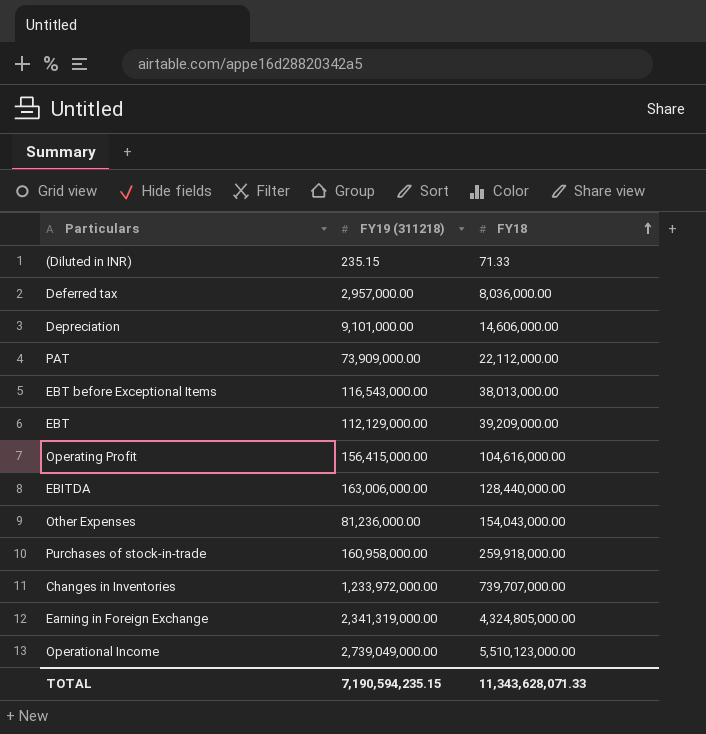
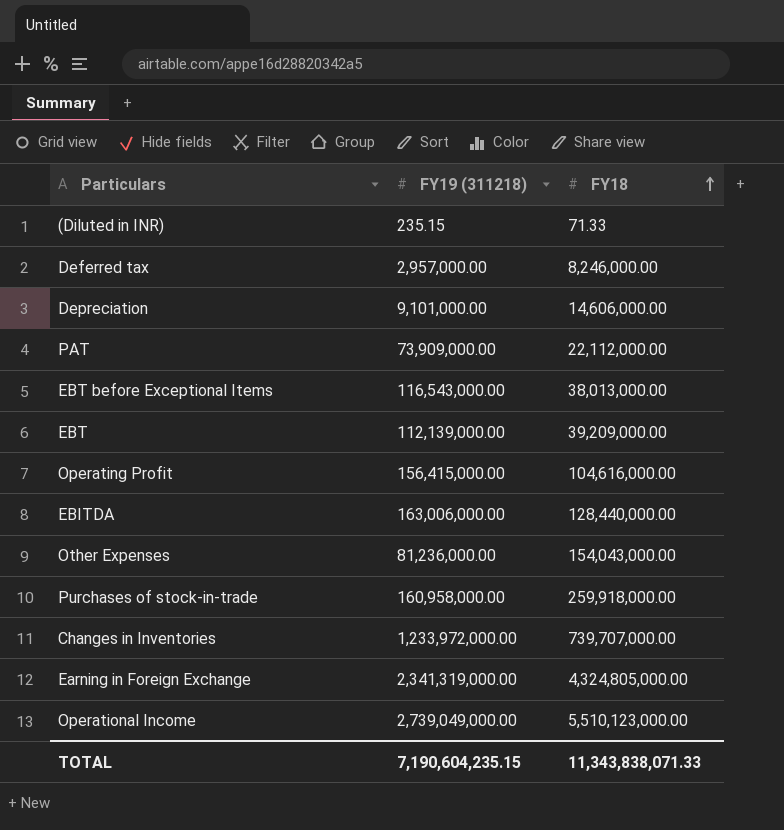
Deferred tax | FY18: 8,036,000.00 -> 8,246,000.00
EBT | FY19 (311218): 112,129,000.00 -> 112,139,000.00
TOTAL | FY19 (311218): 7,190,594,235.15 -> 7,190,604,235.15
TOTAL | FY18: 11,343,628,071.33 -> 11,343,838,071.33

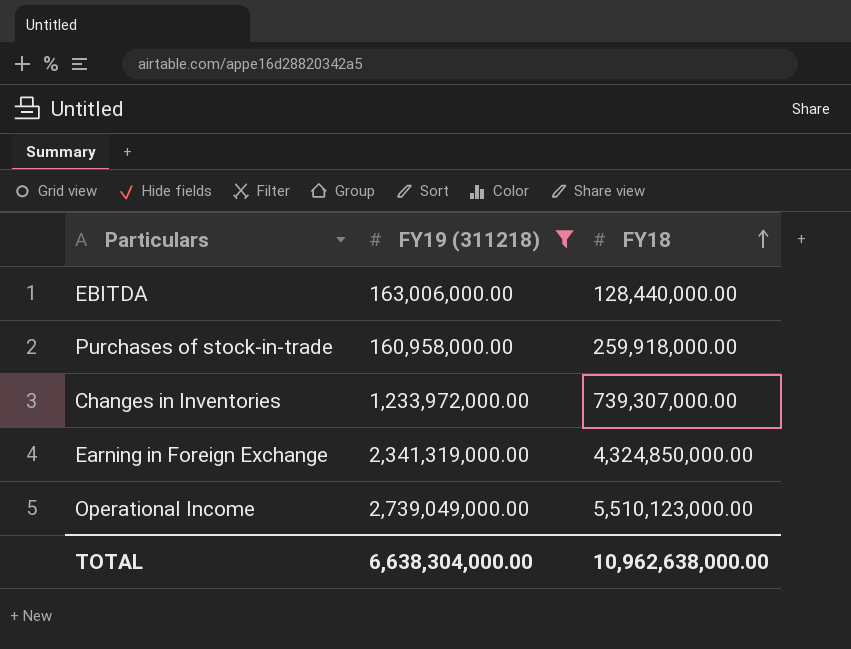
filter: none -> FY19 (311218) >= 160,958,000.00
Changes in Inventories | FY18: 739,707,000.00 -> 739,307,000.00
Earning in Foreign Exchange | FY18: 4,324,805,000.00 -> 4,324,850,000.00
TOTAL | FY19 (311218): 7,190,604,235.15 -> 6,638,304,000.00
TOTAL | FY18: 11,343,838,071.33 -> 10,962,638,000.00

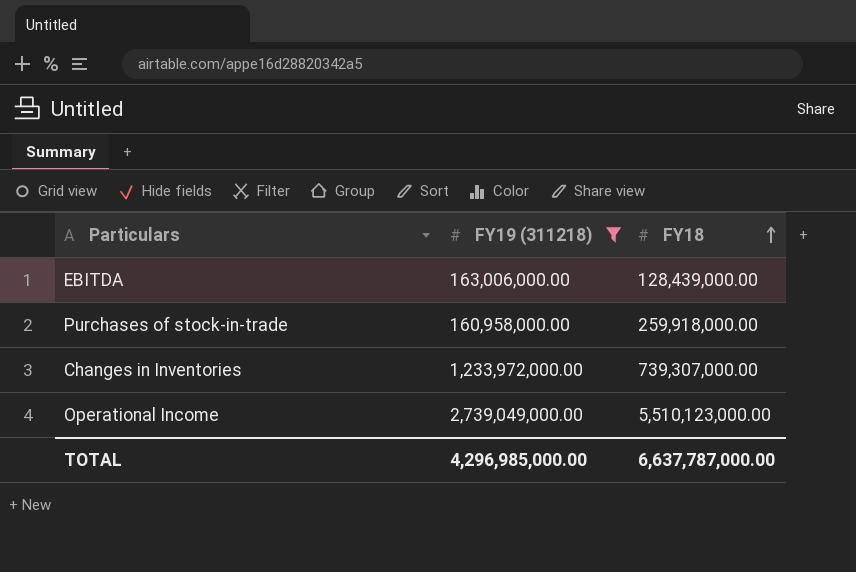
row Earning in Foreign Exchange: 2,341,319,000.00 | 4,324,850,000.00 -> none
EBITDA | FY18: 128,440,000.00 -> 128,439,000.00
TOTAL | FY19 (311218): 6,638,304,000.00 -> 4,296,985,000.00
TOTAL | FY18: 10,962,638,000.00 -> 6,637,787,000.00

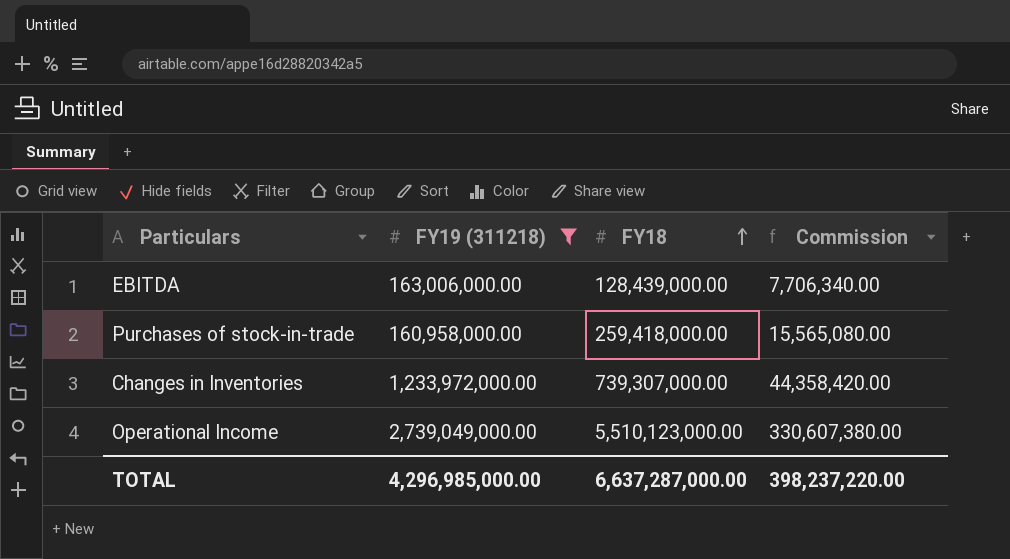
column Commission | formula: none -> [FY18] * 0.06
Purchases of stock-in-trade | FY18: 259,918,000.00 -> 259,418,000.00
TOTAL | FY18: 6,637,787,000.00 -> 6,637,287,000.00

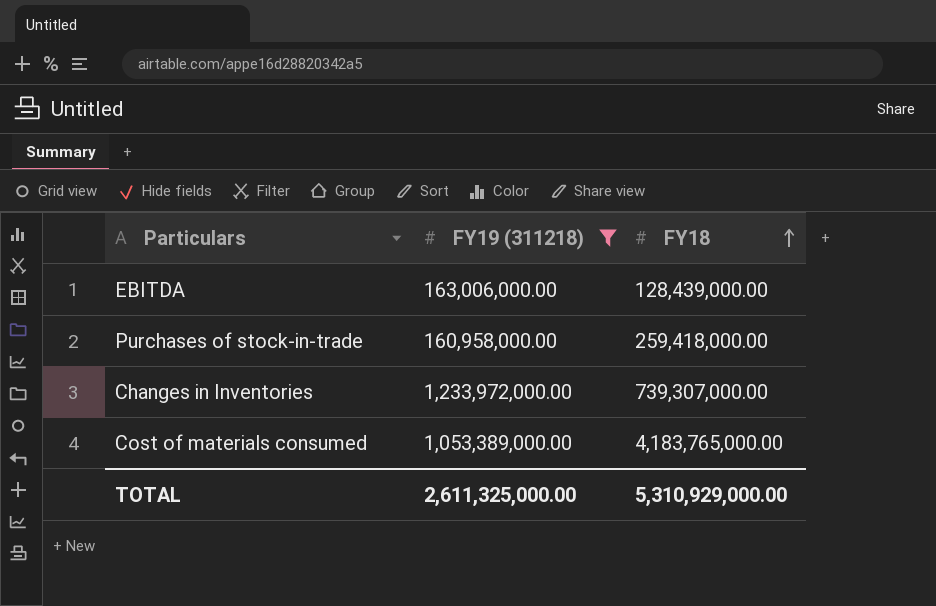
column Commission | formula: [FY18] * 0.06 -> none
row Operational Income: 2,739,049,000.00 | 5,510,123,000.00 | 330,607,380.00 -> none
row Cost of materials consumed: none -> 1,053,389,000.00 | 4,183,765,000.00
TOTAL | FY19 (311218): 4,296,985,000.00 -> 2,611,325,000.00
TOTAL | FY18: 6,637,287,000.00 -> 5,310,929,000.00

